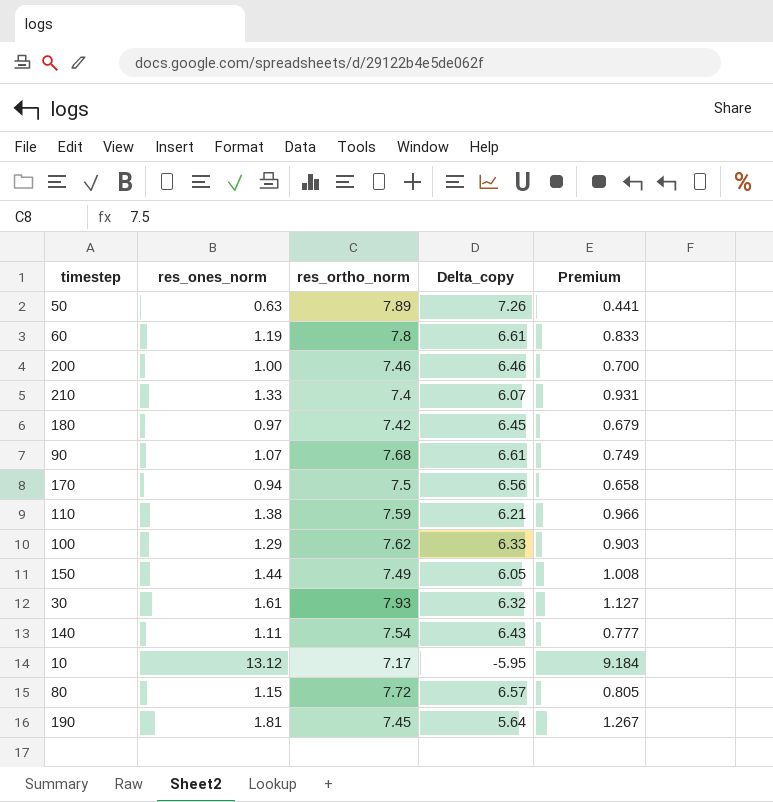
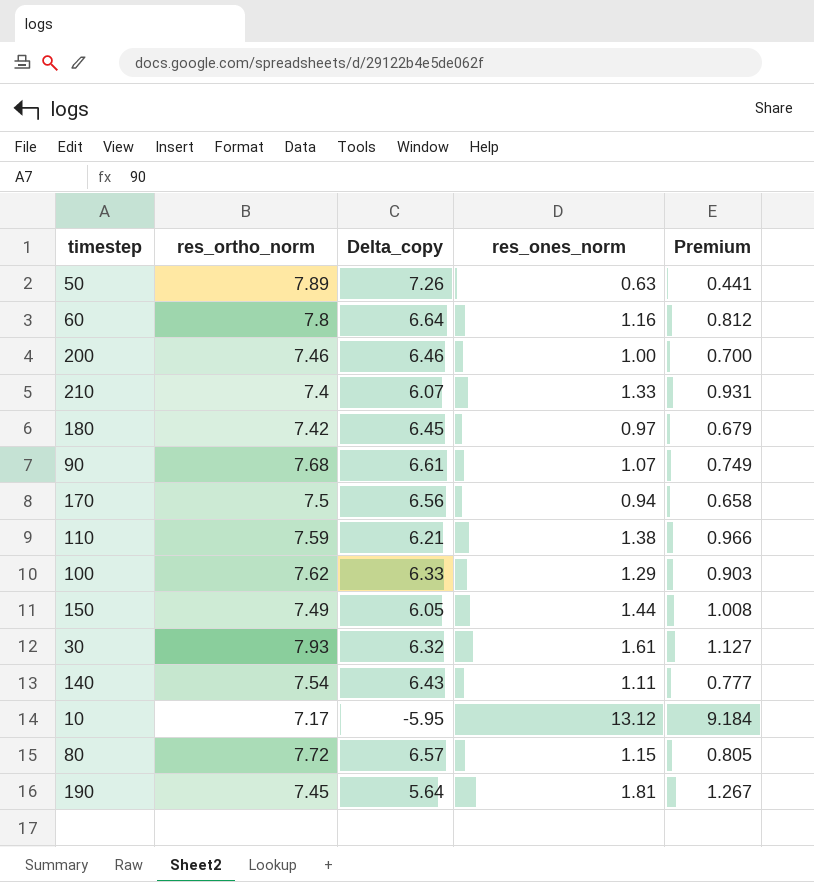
column res_ones_norm | position: 2 -> 4
60 | Delta_copy: 6.61 -> 6.64
60 | res_ones_norm: 1.19 -> 1.16
60 | Premium: 0.833 -> 0.812

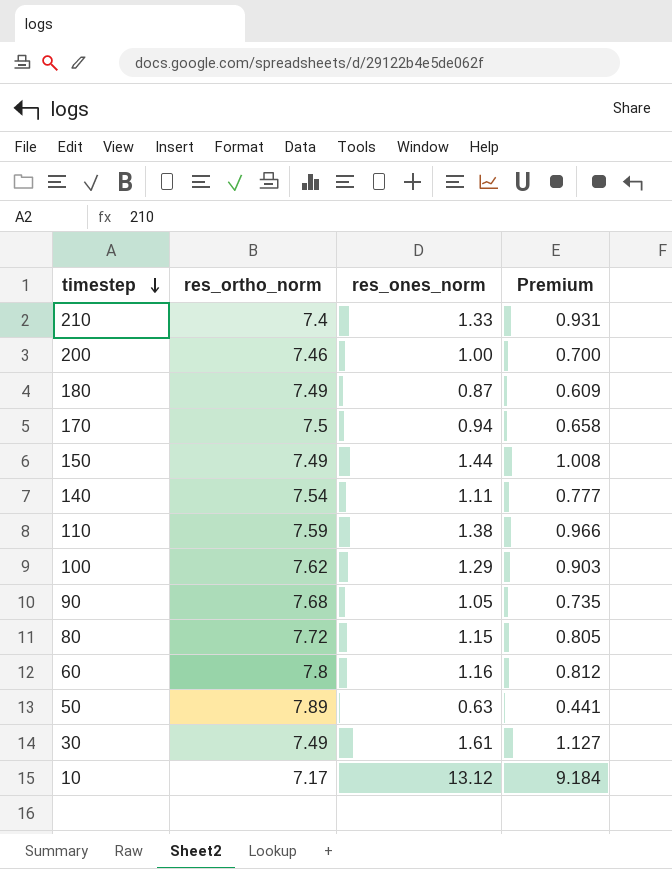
row order: none -> timestep descending
column Delta_copy | formula: [res_ortho_norm] - [res_ones_norm] -> none
row 190: 7.45 | 5.64 | 1.81 | 1.267 -> none
180 | res_ortho_norm: 7.42 -> 7.49
180 | res_ones_norm: 0.97 -> 0.87
180 | Premium: 0.679 -> 0.609
90 | res_ones_norm: 1.07 -> 1.05
90 | Premium: 0.749 -> 0.735
30 | res_ortho_norm: 7.93 -> 7.49

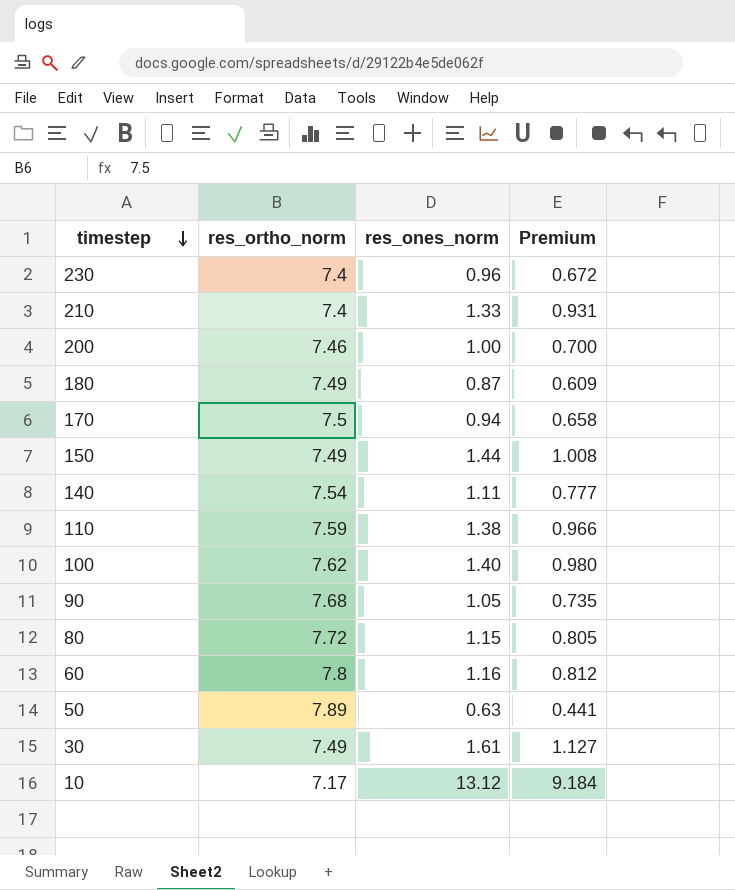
row 230: none -> 7.4 | 0.96 | 0.672
100 | res_ones_norm: 1.29 -> 1.40
100 | Premium: 0.903 -> 0.980

